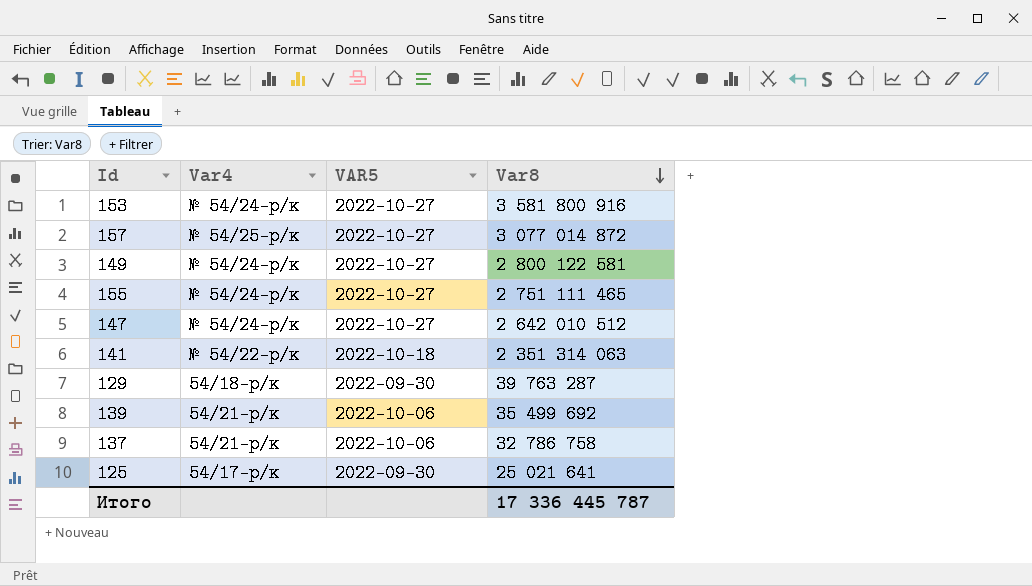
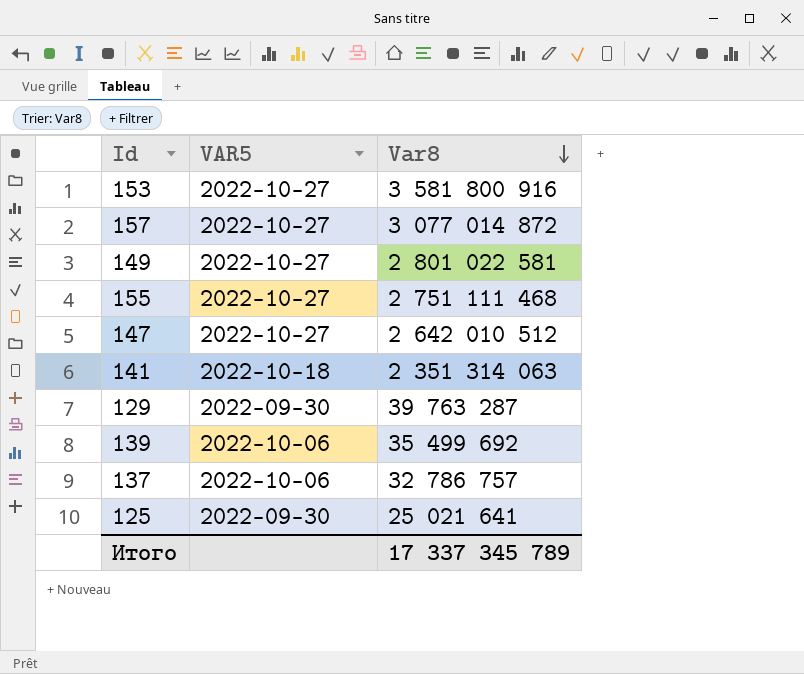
column Var4 | position: 2 -> none
149 | Var8: 2 800 122 581 -> 2 801 022 581
155 | Var8: 2 751 111 465 -> 2 751 111 468
137 | Var8: 32 786 758 -> 32 786 757
Итого | Var8: 17 336 445 787 -> 17 337 345 789

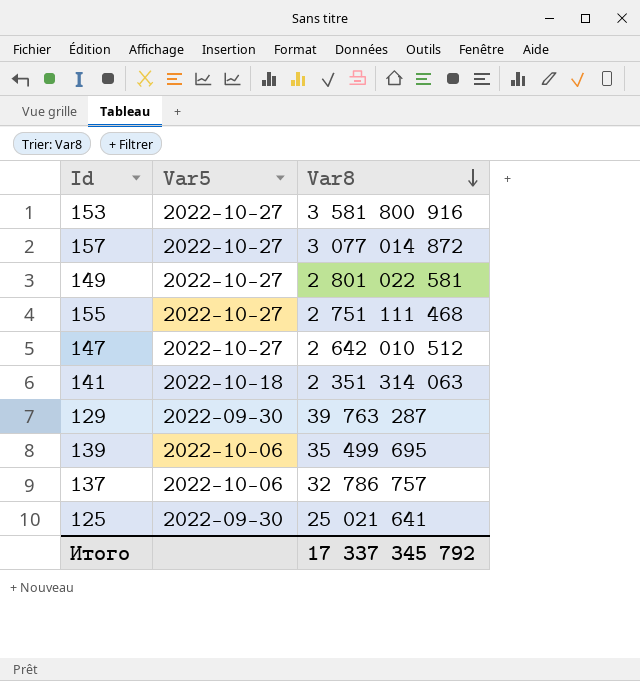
column name: VAR5 -> Var5
139 | Var8: 35 499 692 -> 35 499 695
Итого | Var8: 17 337 345 789 -> 17 337 345 792

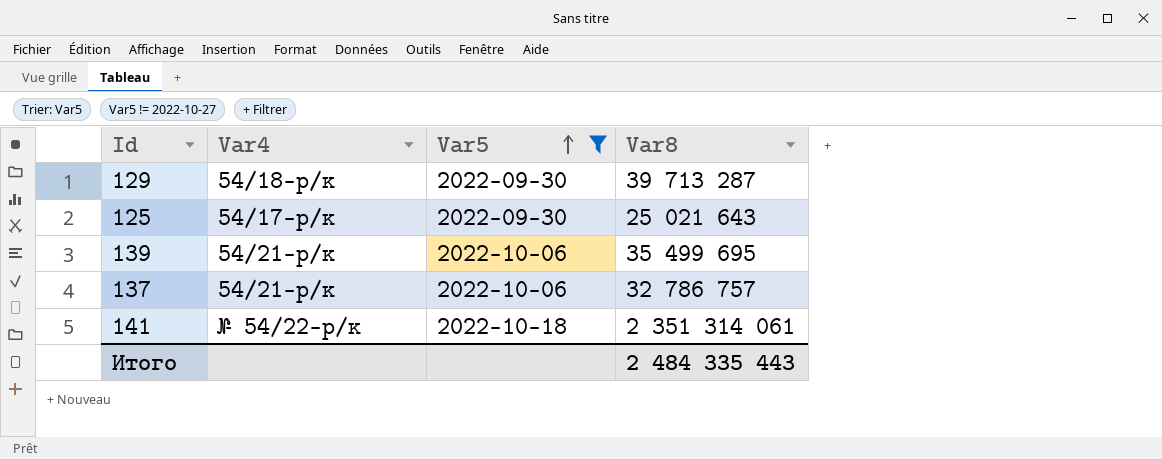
filter: none -> Var5 != 2022-10-27
row order: Var8 descending -> Var5 ascending
column Var4 | position: none -> 2
129 | Var8: 39 763 287 -> 39 713 287
125 | Var8: 25 021 641 -> 25 021 643
141 | Var8: 2 351 314 063 -> 2 351 314 061
Итого | Var8: 17 337 345 792 -> 2 484 335 443

